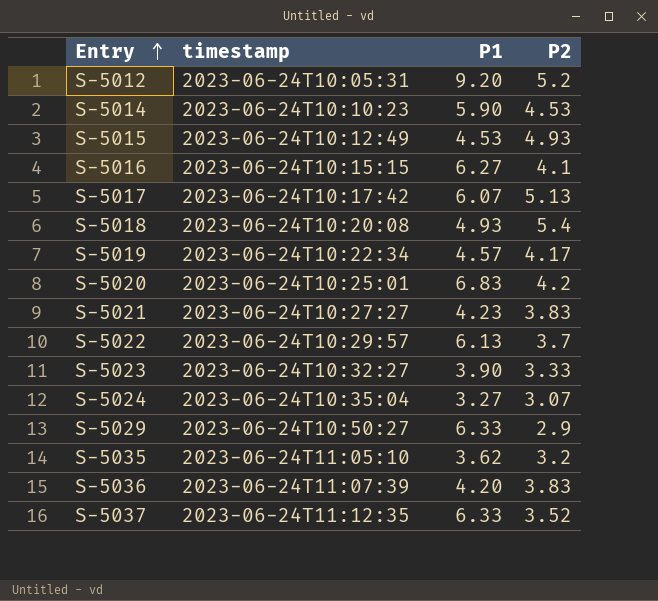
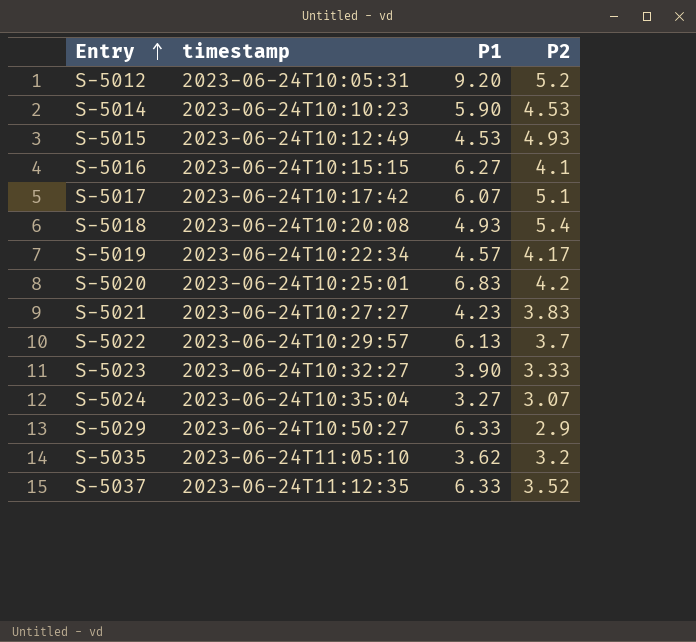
row S-5036: 2023-06-24T11:07:39 | 4.20 | 3.83 -> none
S-5017 | P2: 5.13 -> 5.1

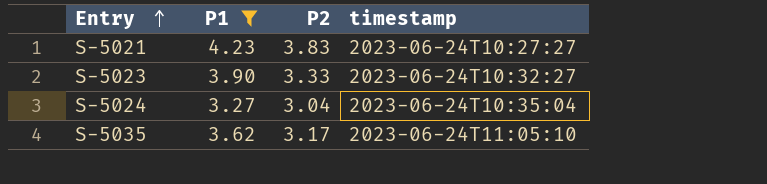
filter: none -> P1 <= 4.23
column timestamp | position: 2 -> 4
S-5024 | P2: 3.07 -> 3.04
S-5035 | P2: 3.2 -> 3.17

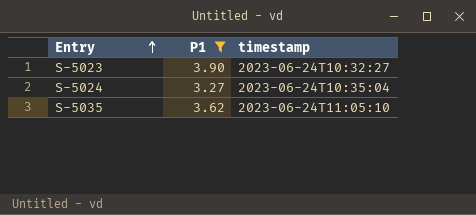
column P2 | position: 3 -> none
row S-5021: 4.23 | 3.83 | 2023-06-24T10:27:27 -> none

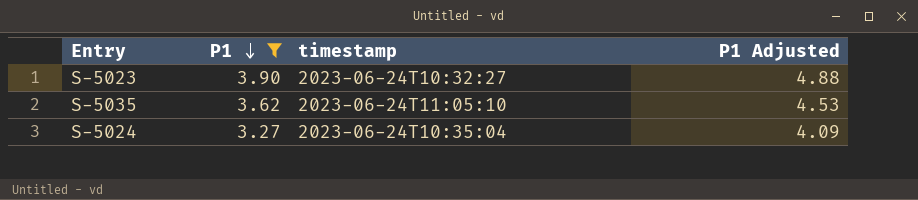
row order: Entry ascending -> P1 descending
column P1 Adjusted | formula: none -> [P1] * 1.25

